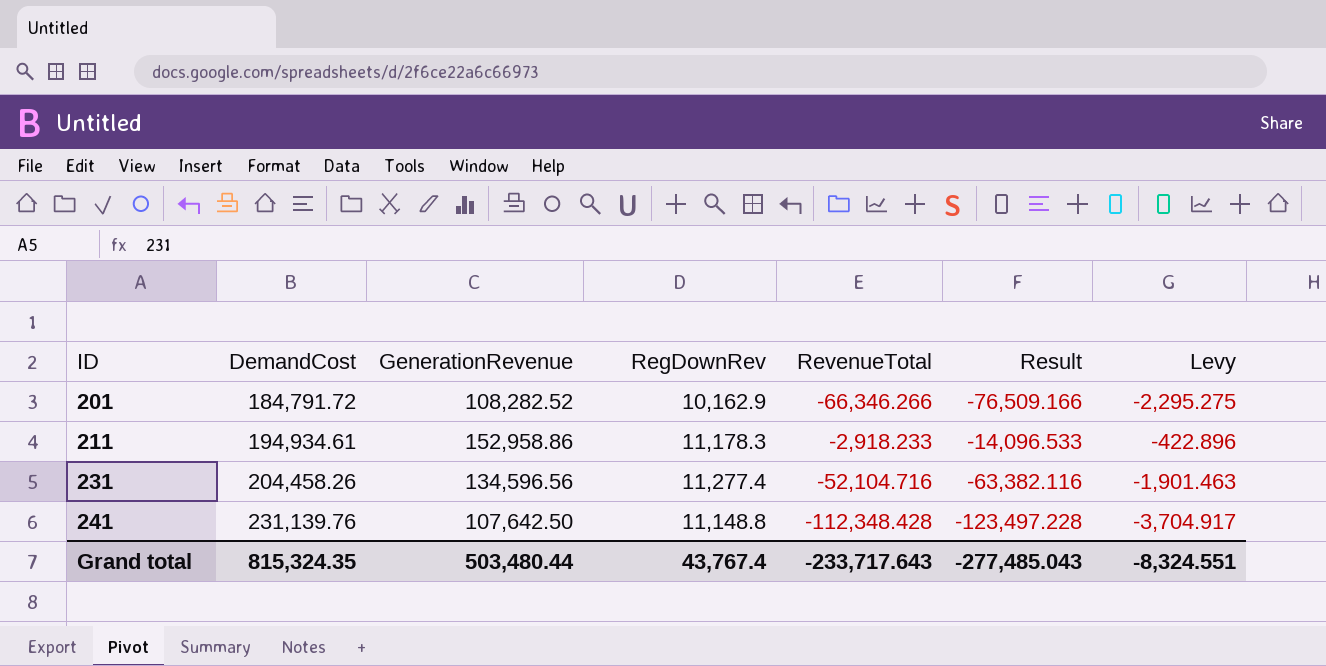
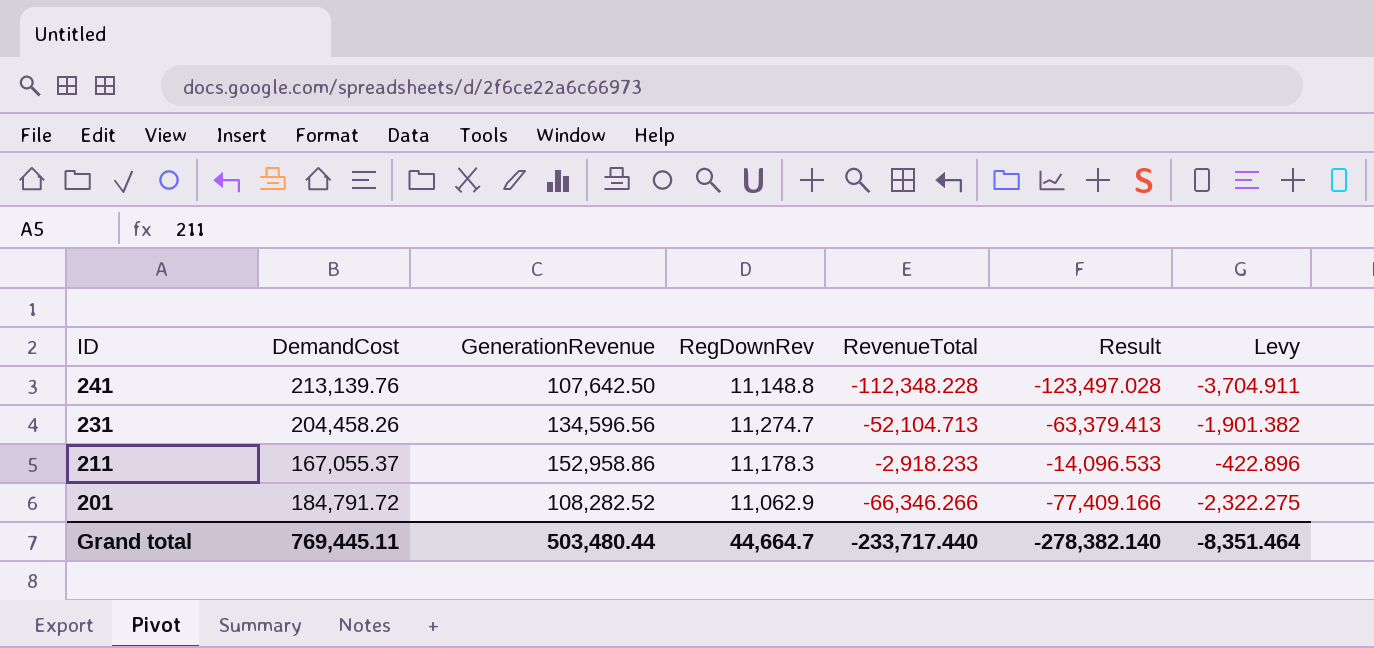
row order: ID ascending -> ID descending
241 | DemandCost: 231,139.76 -> 213,139.76
241 | RevenueTotal: -112,348.428 -> -112,348.228
241 | Result: -123,497.228 -> -123,497.028
241 | Levy: -3,704.917 -> -3,704.911
231 | RegDownRev: 11,277.4 -> 11,274.7
231 | RevenueTotal: -52,104.716 -> -52,104.713
231 | Result: -63,382.116 -> -63,379.413
231 | Levy: -1,901.463 -> -1,901.382
211 | DemandCost: 194,934.61 -> 167,055.37
201 | RegDownRev: 10,162.9 -> 11,062.9
201 | Result: -76,509.166 -> -77,409.166
201 | Levy: -2,295.275 -> -2,322.275
Grand total | DemandCost: 815,324.35 -> 769,445.11
Grand total | RegDownRev: 43,767.4 -> 44,664.7
Grand total | RevenueTotal: -233,717.643 -> -233,717.440
Grand total | Result: -277,485.043 -> -278,382.140
Grand total | Levy: -8,324.551 -> -8,351.464

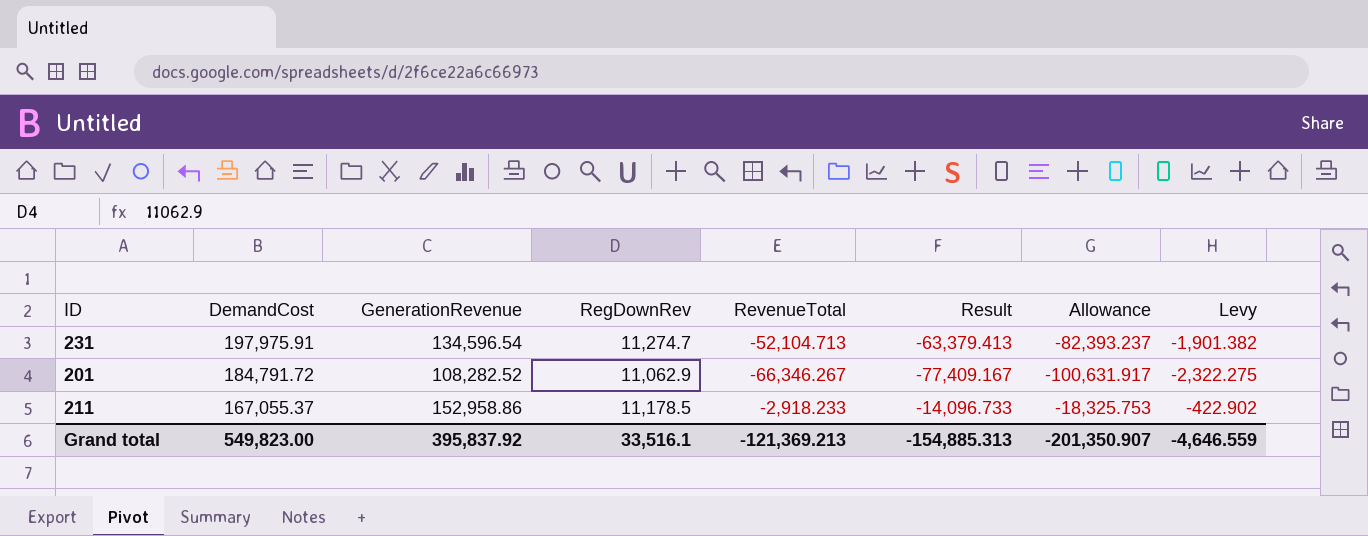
row order: ID descending -> DemandCost descending
column Allowance | formula: none -> [Result] * 1.3
row 241: 213,139.76 | 107,642.50 | 11,148.8 | -112,348.228 | -123,497.028 | -3,704.911 -> none
231 | DemandCost: 204,458.26 -> 197,975.91
231 | GenerationRevenue: 134,596.56 -> 134,596.54
201 | RevenueTotal: -66,346.266 -> -66,346.267
201 | Result: -77,409.166 -> -77,409.167
211 | RegDownRev: 11,178.3 -> 11,178.5
211 | Result: -14,096.533 -> -14,096.733
211 | Levy: -422.896 -> -422.902
Grand total | DemandCost: 769,445.11 -> 549,823.00
Grand total | GenerationRevenue: 503,480.44 -> 395,837.92
Grand total | RegDownRev: 44,664.7 -> 33,516.1
Grand total | RevenueTotal: -233,717.440 -> -121,369.213
Grand total | Result: -278,382.140 -> -154,885.313
Grand total | Levy: -8,351.464 -> -4,646.559

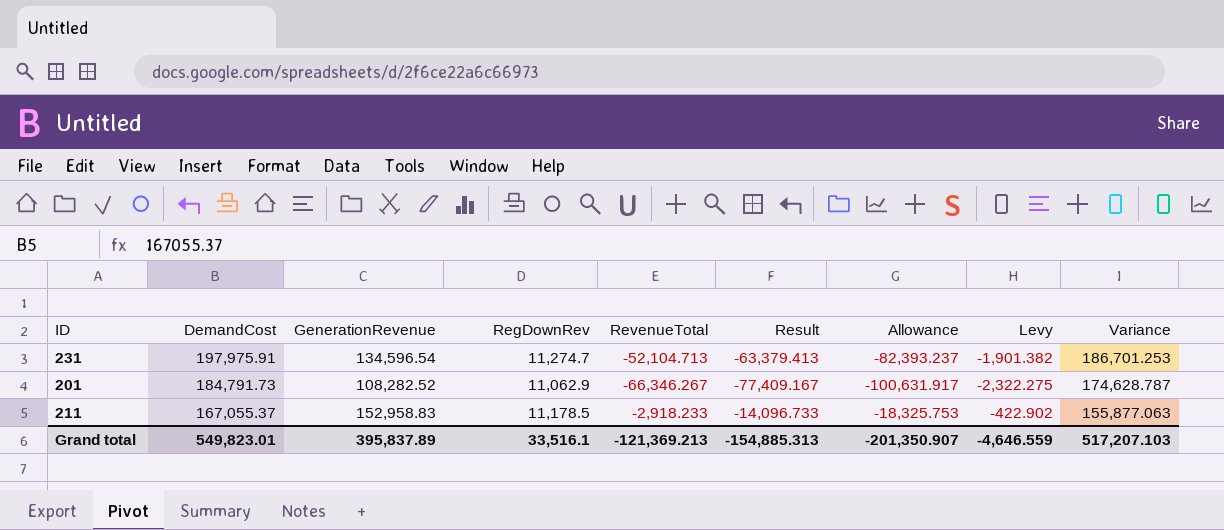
column Variance | formula: none -> [GenerationRevenue] - [RevenueTotal]
201 | DemandCost: 184,791.72 -> 184,791.73
211 | GenerationRevenue: 152,958.86 -> 152,958.83
Grand total | DemandCost: 549,823.00 -> 549,823.01
Grand total | GenerationRevenue: 395,837.92 -> 395,837.89

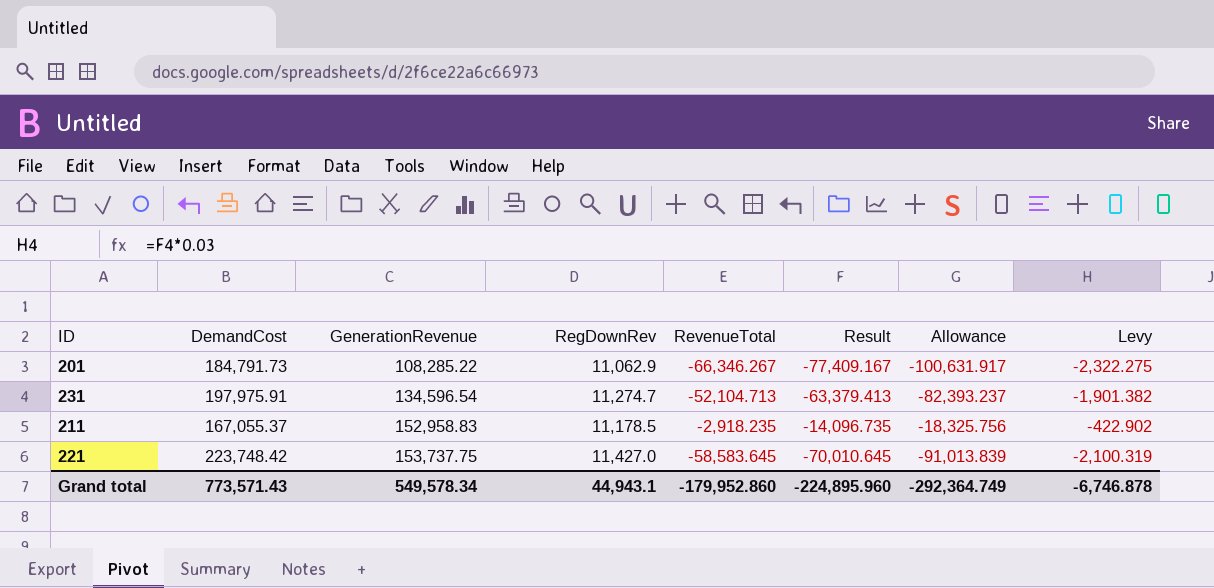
row order: DemandCost descending -> GenerationRevenue ascending
column Variance | formula: [GenerationRevenue] - [RevenueTotal] -> none
201 | GenerationRevenue: 108,282.52 -> 108,285.22
211 | RevenueTotal: -2,918.233 -> -2,918.235
211 | Result: -14,096.733 -> -14,096.735
211 | Allowance: -18,325.753 -> -18,325.756
row 221: none -> 223,748.42 | 153,737.75 | 11,427.0 | -58,583.645 | -70,010.645 | -91,013.839 | -2,100.319
Grand total | DemandCost: 549,823.01 -> 773,571.43
Grand total | GenerationRevenue: 395,837.89 -> 549,578.34
Grand total | RegDownRev: 33,516.1 -> 44,943.1
Grand total | RevenueTotal: -121,369.213 -> -179,952.860
Grand total | Result: -154,885.313 -> -224,895.960
Grand total | Allowance: -201,350.907 -> -292,364.749
Grand total | Levy: -4,646.559 -> -6,746.878

